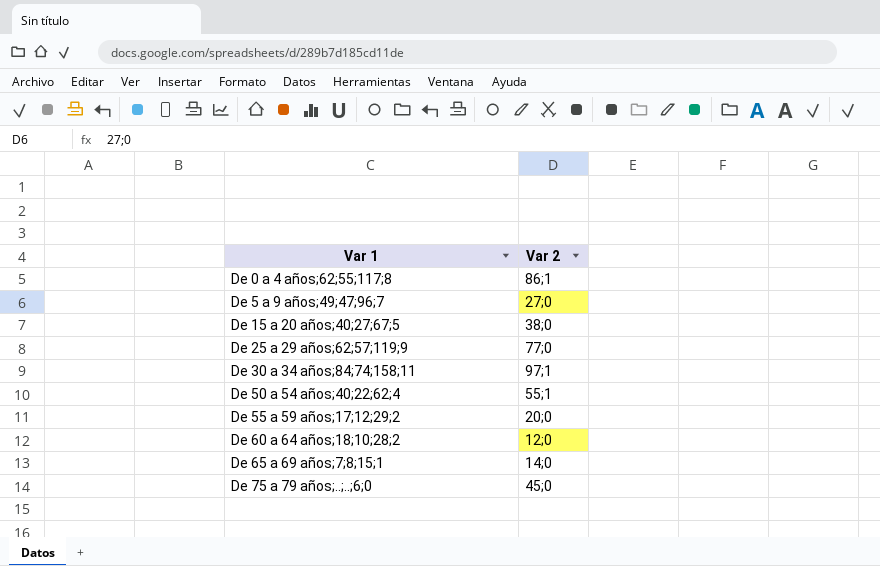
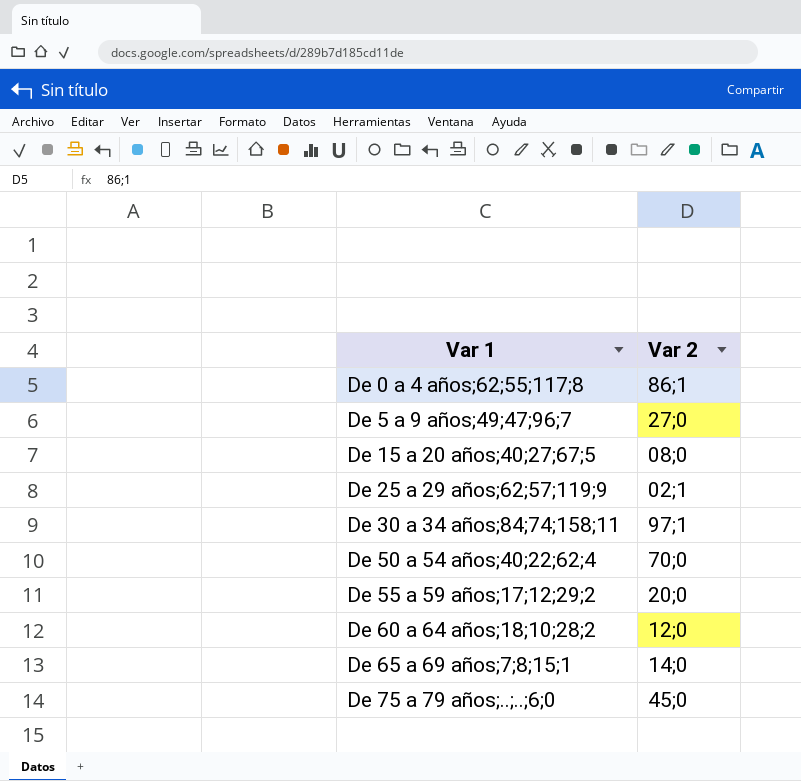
De 15 a 20 años;40;27;67;5 | Var 2: 38;0 -> 08;0
De 25 a 29 años;62;57;119;9 | Var 2: 77;0 -> 02;1
De 50 a 54 años;40;22;62;4 | Var 2: 55;1 -> 70;0

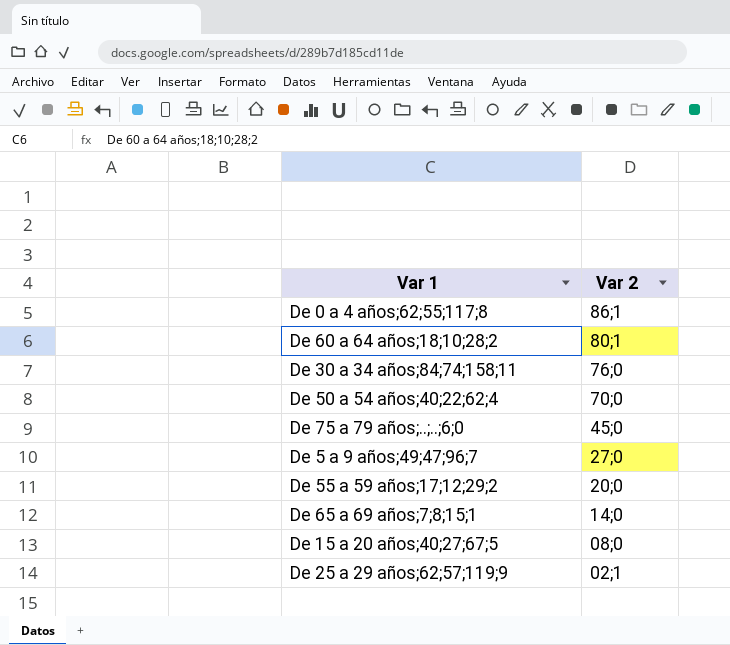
row order: Var 1 ascending -> Var 2 descending
De 60 a 64 años;18;10;28;2 | Var 2: 12;0 -> 80;1
De 30 a 34 años;84;74;158;11 | Var 2: 97;1 -> 76;0

